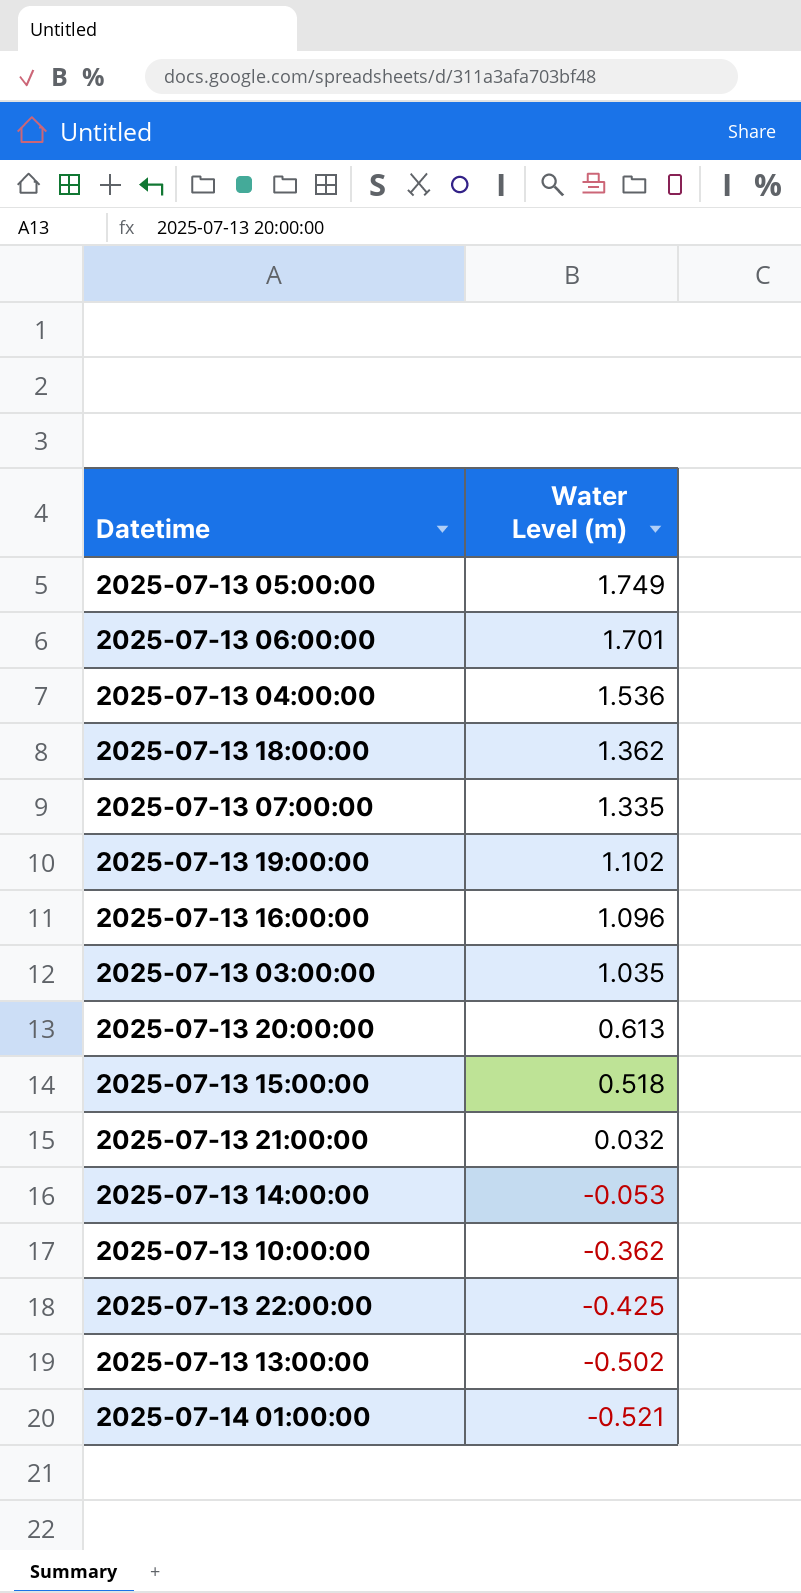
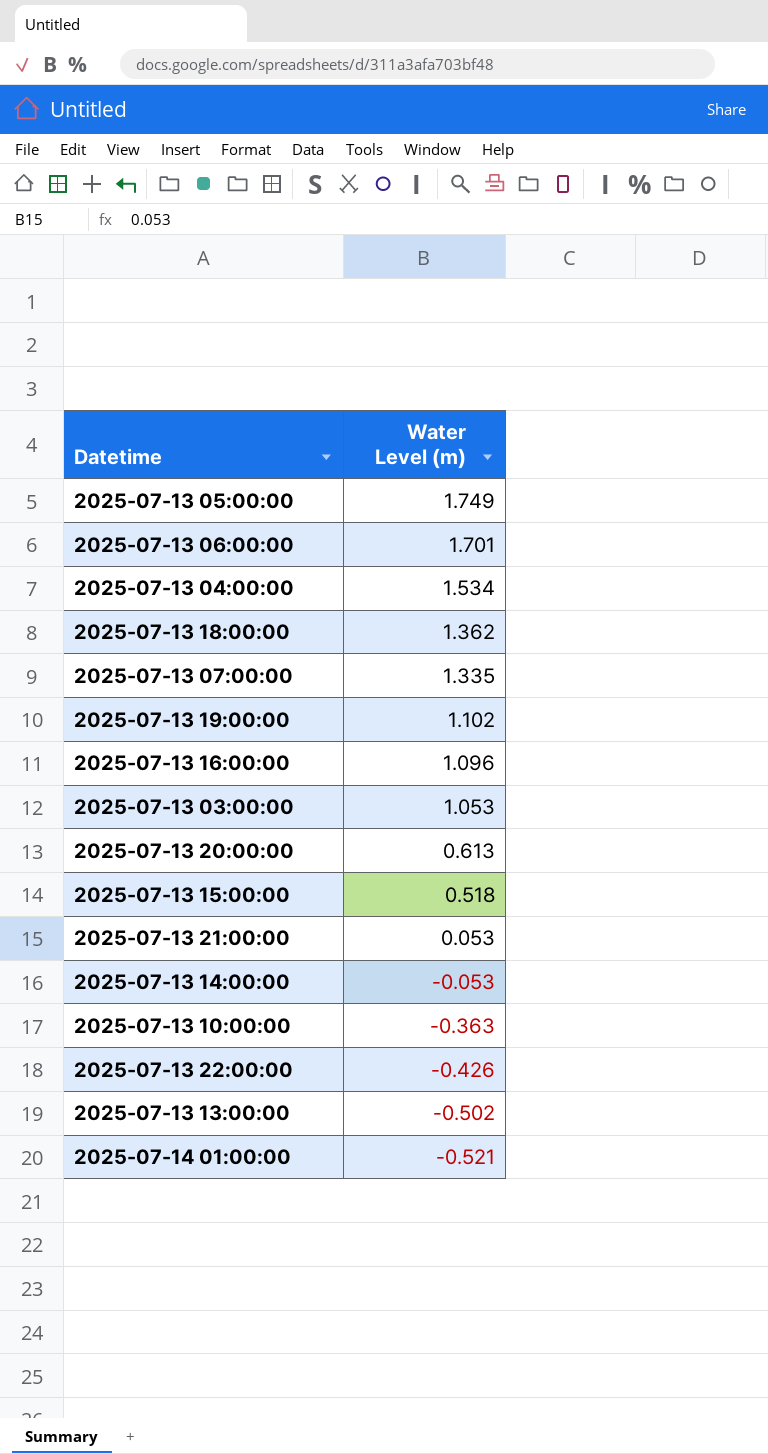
2025-07-13 04:00:00 | Water Level (m): 1.536 -> 1.534
2025-07-13 03:00:00 | Water Level (m): 1.035 -> 1.053
2025-07-13 21:00:00 | Water Level (m): 0.032 -> 0.053
2025-07-13 10:00:00 | Water Level (m): -0.362 -> -0.363
2025-07-13 22:00:00 | Water Level (m): -0.425 -> -0.426

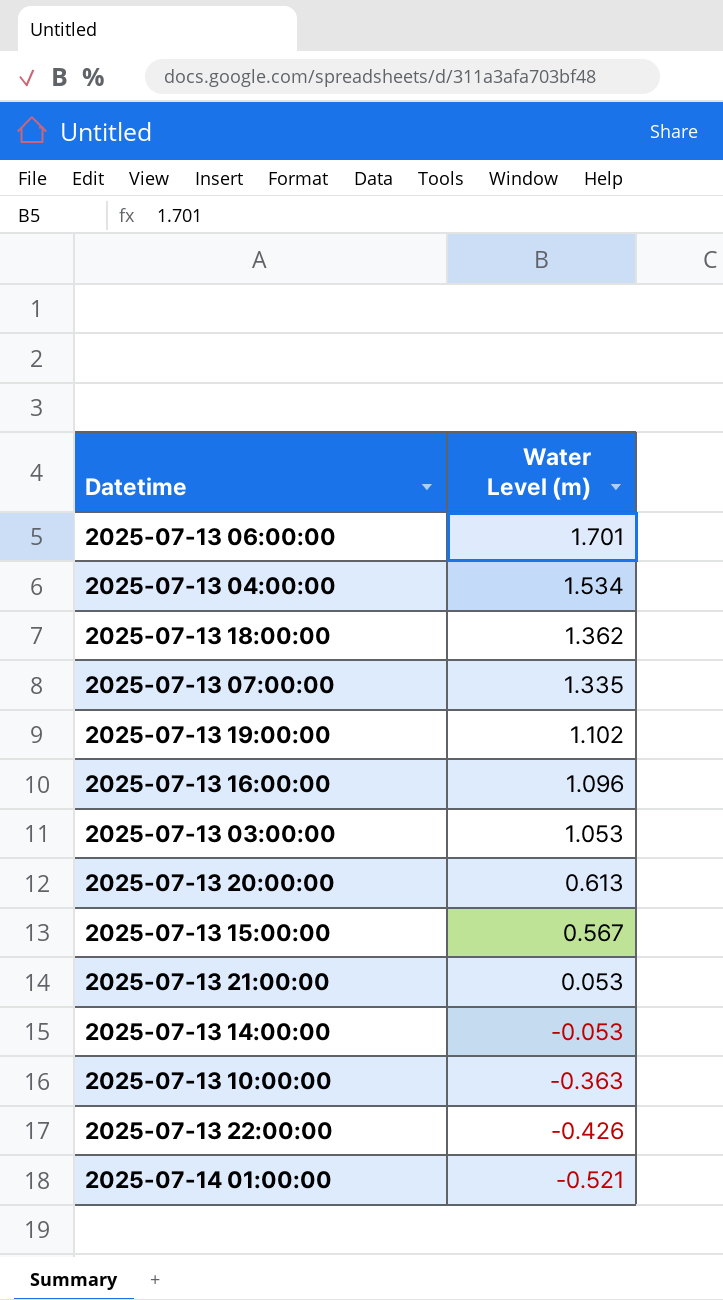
row 2025-07-13 05:00:00: 1.749 -> none
row 2025-07-13 13:00:00: -0.502 -> none
2025-07-13 15:00:00 | Water Level (m): 0.518 -> 0.567

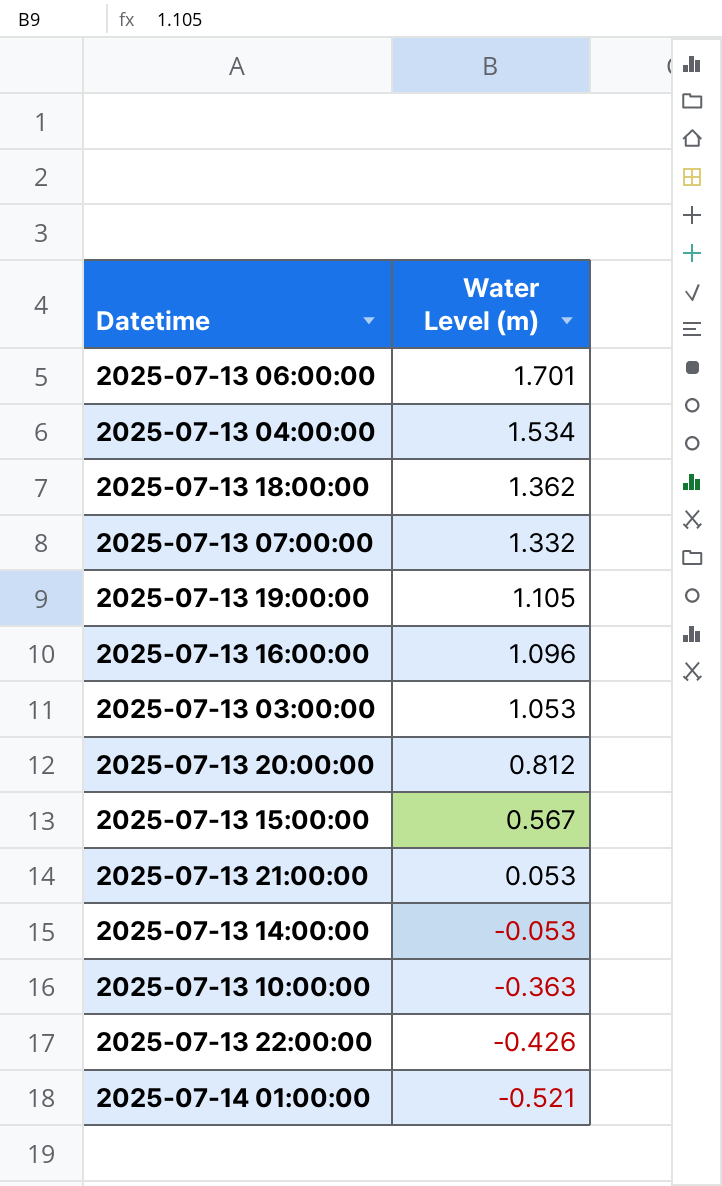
2025-07-13 07:00:00 | Water Level (m): 1.335 -> 1.332
2025-07-13 19:00:00 | Water Level (m): 1.102 -> 1.105
2025-07-13 20:00:00 | Water Level (m): 0.613 -> 0.812

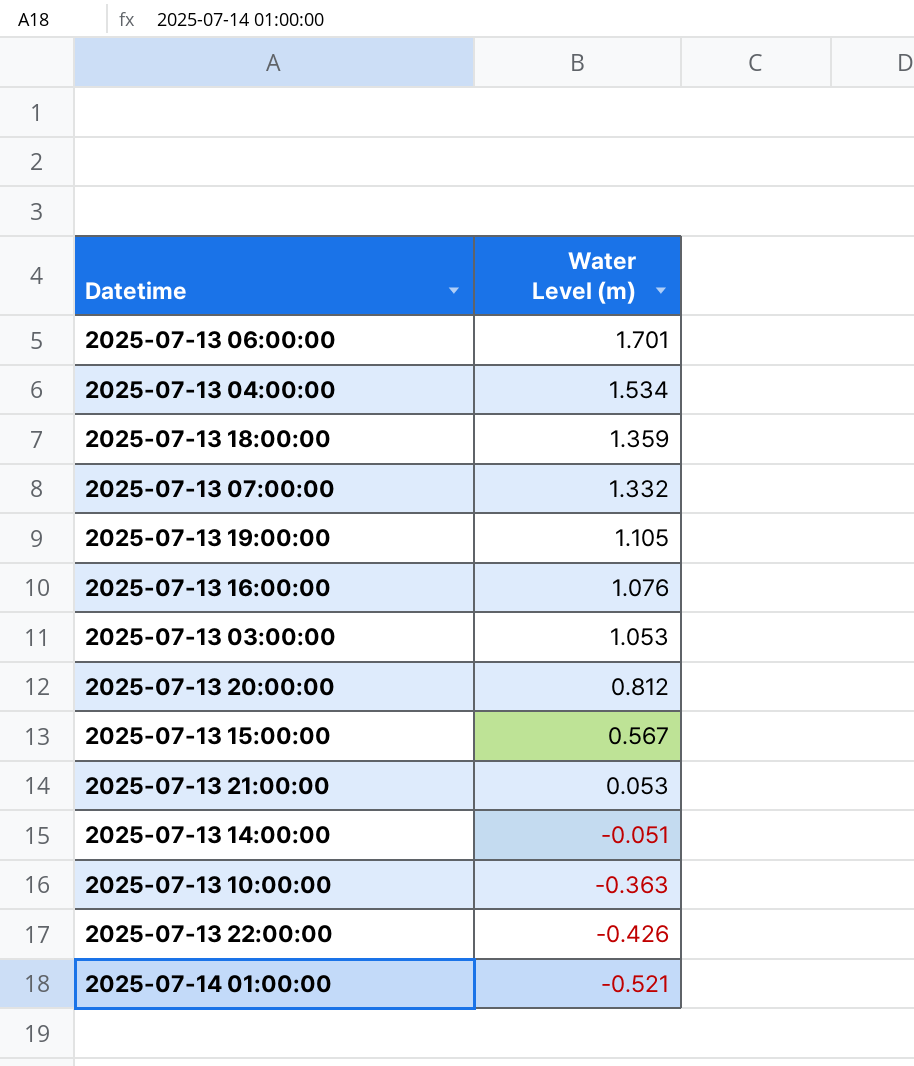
2025-07-13 18:00:00 | Water Level (m): 1.362 -> 1.359
2025-07-13 16:00:00 | Water Level (m): 1.096 -> 1.076
2025-07-13 14:00:00 | Water Level (m): -0.053 -> -0.051

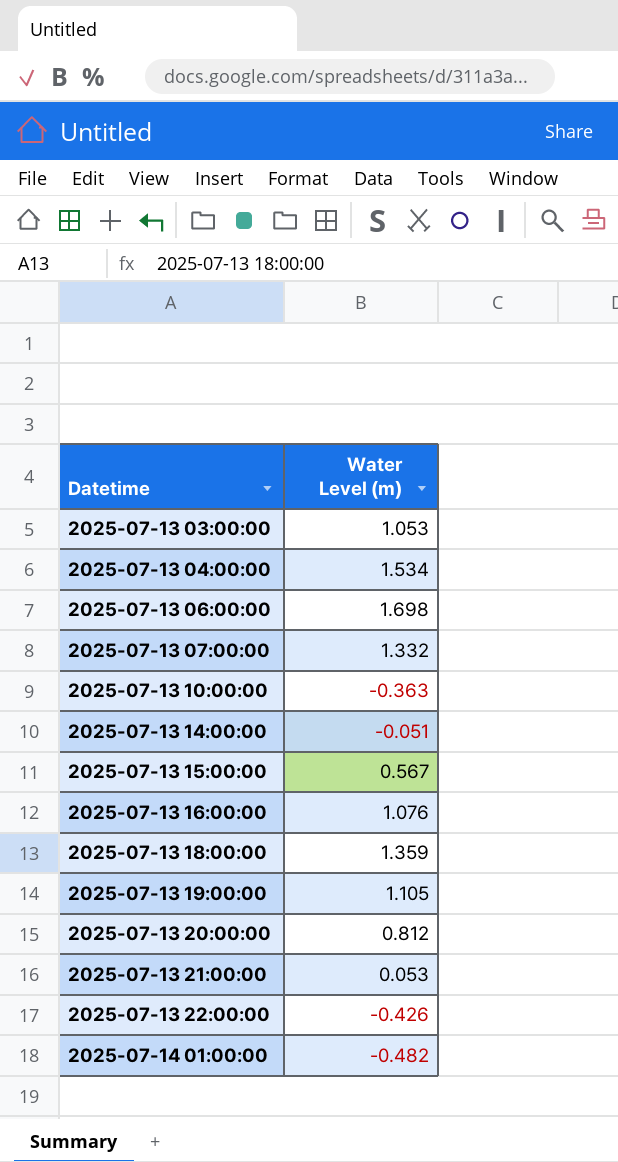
row order: Water Level (m) descending -> Datetime ascending
2025-07-13 06:00:00 | Water Level (m): 1.701 -> 1.698
2025-07-14 01:00:00 | Water Level (m): -0.521 -> -0.482

